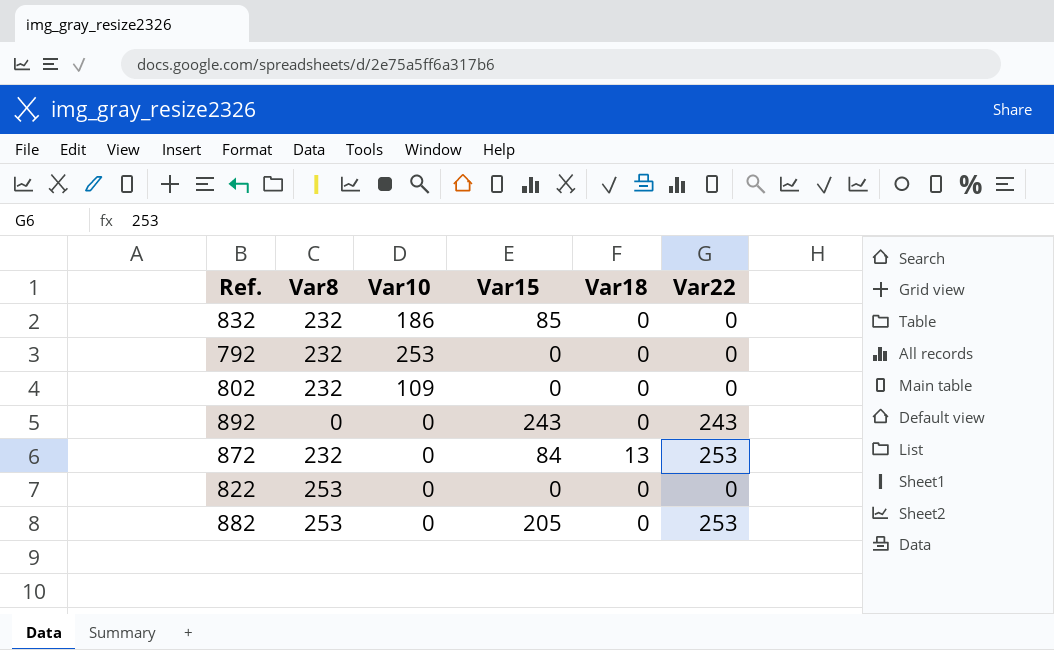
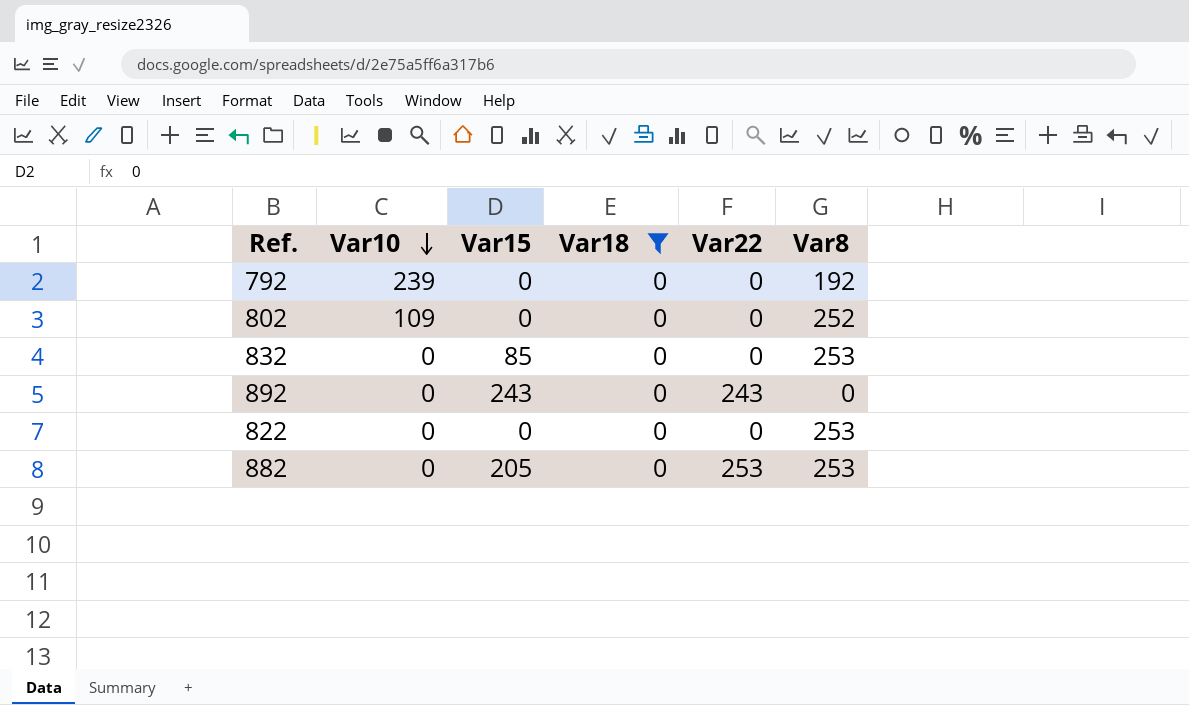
filter: none -> Var18 = 0
row order: none -> Var10 descending
column Var8 | position: 2 -> 6
792 | Var10: 253 -> 239
792 | Var8: 232 -> 192
802 | Var8: 232 -> 252
832 | Var10: 186 -> 0
832 | Var8: 232 -> 253

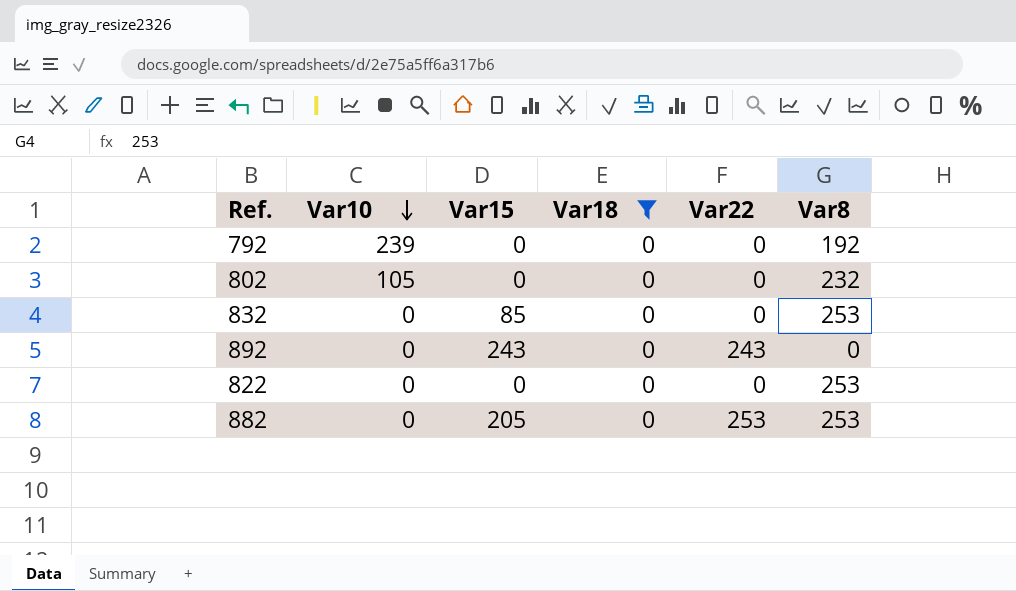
802 | Var10: 109 -> 105
802 | Var8: 252 -> 232

